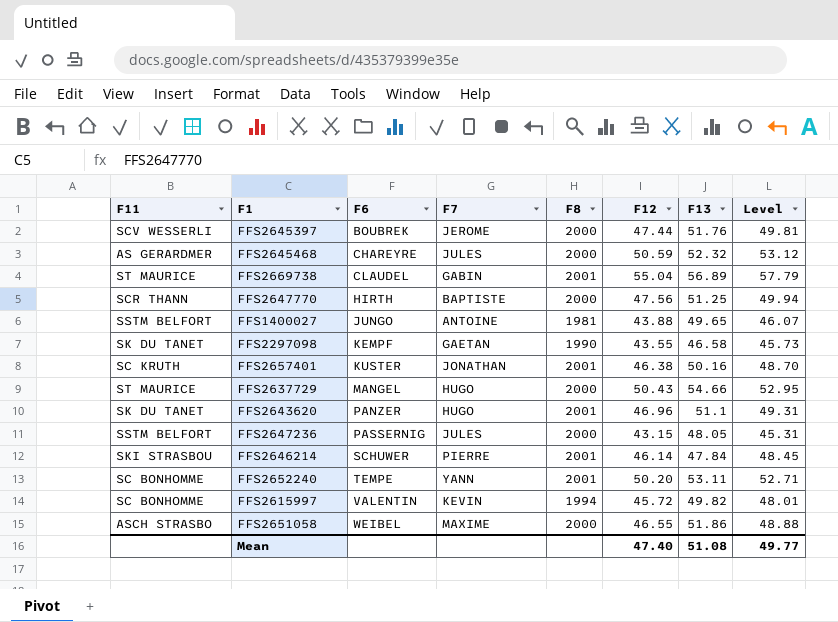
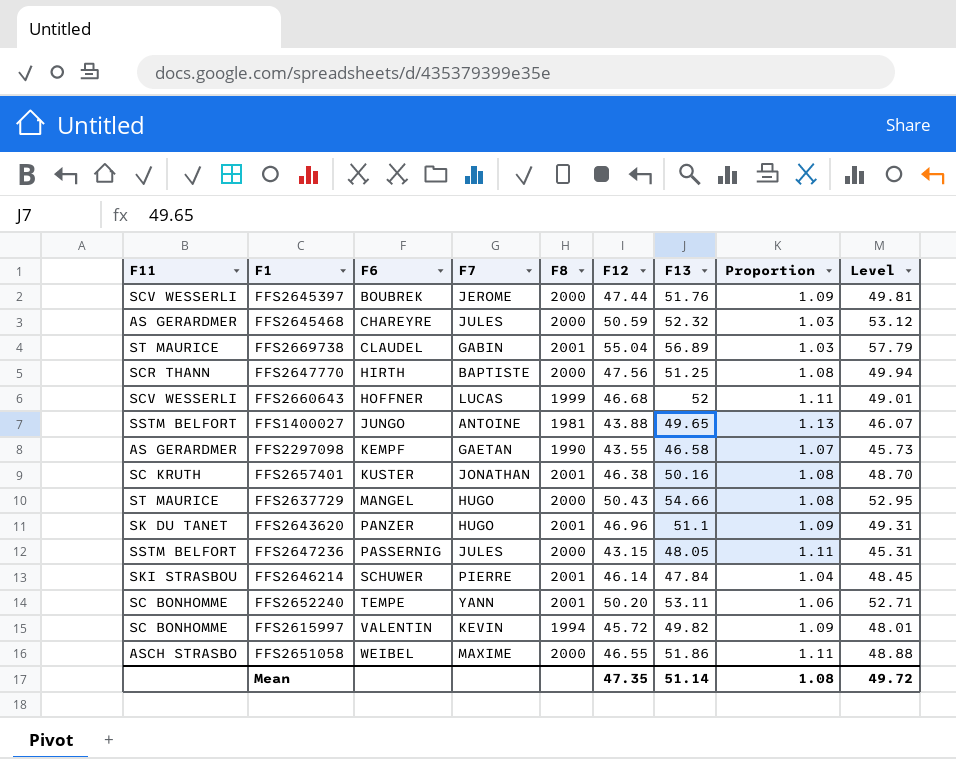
column Proportion | formula: none -> [F13] / [F12]
row FFS2660643: none -> SCV WESSERLI | HOFFNER | LUCAS | 1999 | 46.68 | 52 | 1.11 | 49.01
FFS2297098 | F11: SK DU TANET -> AS GERARDMER
Mean | F12: 47.40 -> 47.35
Mean | F13: 51.08 -> 51.14
Mean | Level: 49.77 -> 49.72

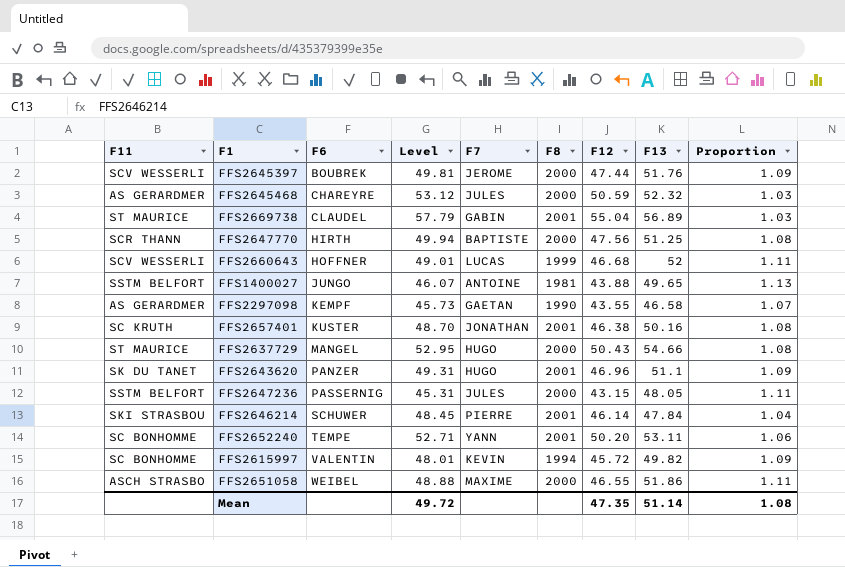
column Level | position: 9 -> 4

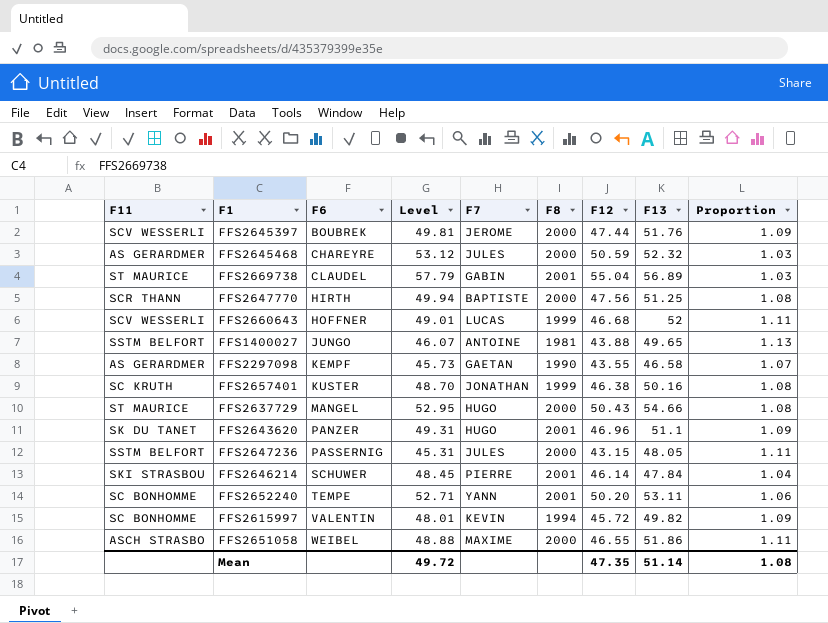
FFS2657401 | F8: 2001 -> 1999

